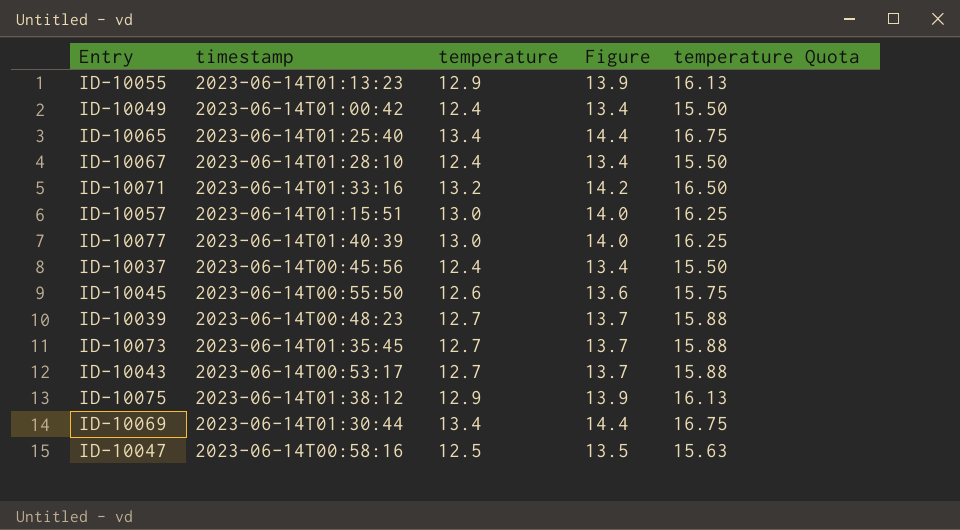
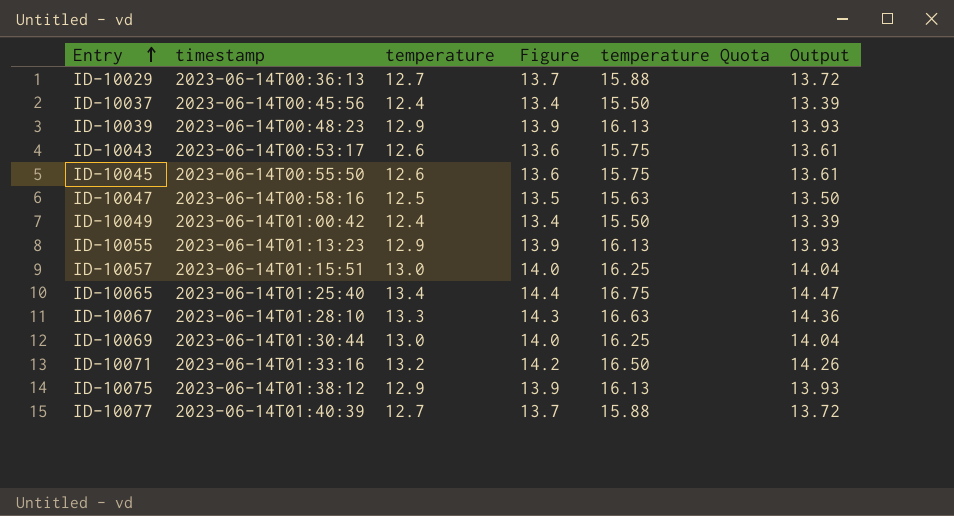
row order: none -> Entry ascending
column Output | formula: none -> [temperature] * 1.08
row ID-10073: 2023-06-14T01:35:45 | 12.7 | 13.7 | 15.88 -> none
row ID-10029: none -> 2023-06-14T00:36:13 | 12.7 | 13.7 | 15.88 | 13.72
ID-10039 | temperature: 12.7 -> 12.9
ID-10039 | Figure: 13.7 -> 13.9
ID-10039 | temperature Quota: 15.88 -> 16.13
ID-10043 | temperature: 12.7 -> 12.6
ID-10043 | Figure: 13.7 -> 13.6
ID-10043 | temperature Quota: 15.88 -> 15.75
ID-10067 | temperature: 12.4 -> 13.3
ID-10067 | Figure: 13.4 -> 14.3
ID-10067 | temperature Quota: 15.50 -> 16.63
ID-10069 | temperature: 13.4 -> 13.0
ID-10069 | Figure: 14.4 -> 14.0
ID-10069 | temperature Quota: 16.75 -> 16.25
ID-10077 | temperature: 13.0 -> 12.7
ID-10077 | Figure: 14.0 -> 13.7
ID-10077 | temperature Quota: 16.25 -> 15.88

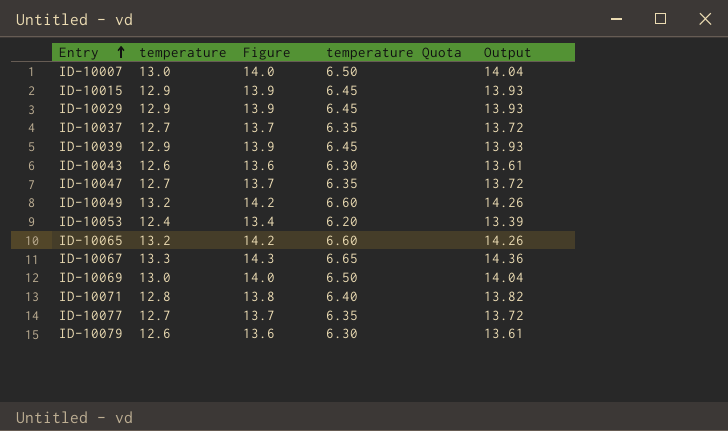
column timestamp | position: 2 -> none
column temperature Quota | formula: [temperature] * 1.25 -> [temperature] * 0.5
row ID-10045: 2023-06-14T00:55:50 | 12.6 | 13.6 | 15.75 | 13.61 -> none
row ID-10055: 2023-06-14T01:13:23 | 12.9 | 13.9 | 16.13 | 13.93 -> none
row ID-10057: 2023-06-14T01:15:51 | 13.0 | 14.0 | 16.25 | 14.04 -> none
row ID-10075: 2023-06-14T01:38:12 | 12.9 | 13.9 | 16.13 | 13.93 -> none
row ID-10007: none -> 13.0 | 14.0 | 6.50 | 14.04
row ID-10015: none -> 12.9 | 13.9 | 6.45 | 13.93
ID-10029 | temperature: 12.7 -> 12.9
ID-10029 | Figure: 13.7 -> 13.9
ID-10029 | Output: 13.72 -> 13.93
ID-10037 | temperature: 12.4 -> 12.7
ID-10037 | Figure: 13.4 -> 13.7
ID-10037 | Output: 13.39 -> 13.72
ID-10047 | temperature: 12.5 -> 12.7
ID-10047 | Figure: 13.5 -> 13.7
ID-10047 | Output: 13.50 -> 13.72
ID-10049 | temperature: 12.4 -> 13.2
ID-10049 | Figure: 13.4 -> 14.2
ID-10049 | Output: 13.39 -> 14.26
row ID-10053: none -> 12.4 | 13.4 | 6.20 | 13.39
ID-10065 | temperature: 13.4 -> 13.2
ID-10065 | Figure: 14.4 -> 14.2
ID-10065 | Output: 14.47 -> 14.26
ID-10071 | temperature: 13.2 -> 12.8
ID-10071 | Figure: 14.2 -> 13.8
ID-10071 | Output: 14.26 -> 13.82
row ID-10079: none -> 12.6 | 13.6 | 6.30 | 13.61

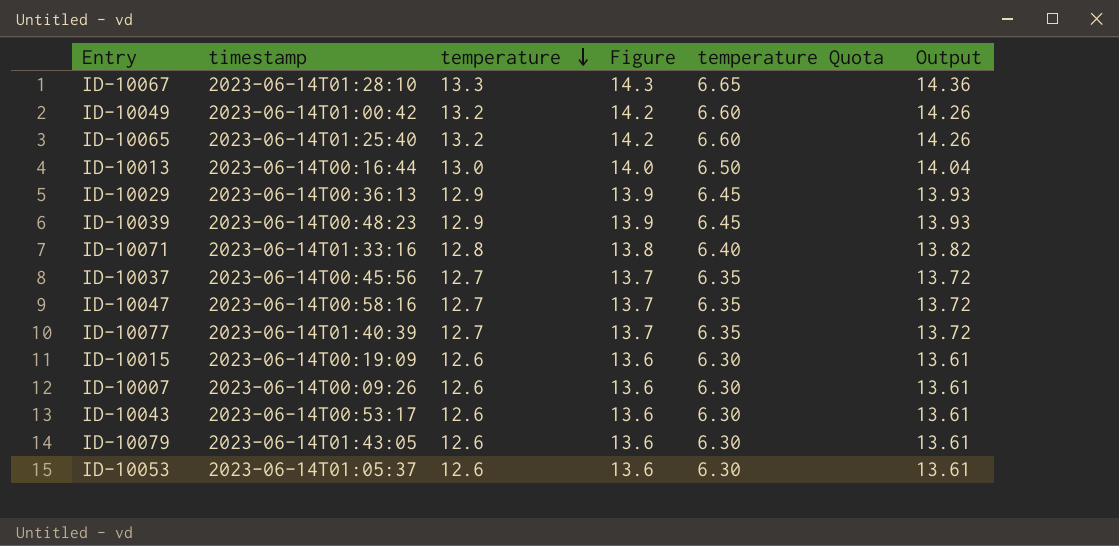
row order: Entry ascending -> temperature descending
column timestamp | position: none -> 2
row ID-10069: 13.0 | 14.0 | 6.50 | 14.04 -> none
row ID-10013: none -> 2023-06-14T00:16:44 | 13.0 | 14.0 | 6.50 | 14.04
ID-10015 | temperature: 12.9 -> 12.6
ID-10015 | Figure: 13.9 -> 13.6
ID-10015 | temperature Quota: 6.45 -> 6.30
ID-10015 | Output: 13.93 -> 13.61
ID-10007 | temperature: 13.0 -> 12.6
ID-10007 | Figure: 14.0 -> 13.6
ID-10007 | temperature Quota: 6.50 -> 6.30
ID-10007 | Output: 14.04 -> 13.61
ID-10053 | temperature: 12.4 -> 12.6
ID-10053 | Figure: 13.4 -> 13.6
ID-10053 | temperature Quota: 6.20 -> 6.30
ID-10053 | Output: 13.39 -> 13.61

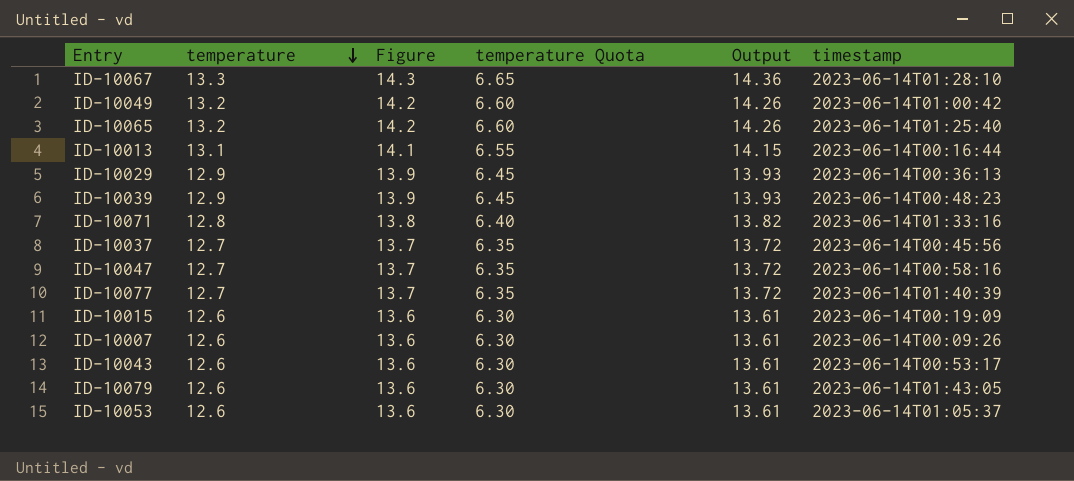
column timestamp | position: 2 -> 6
ID-10013 | temperature: 13.0 -> 13.1
ID-10013 | Figure: 14.0 -> 14.1
ID-10013 | temperature Quota: 6.50 -> 6.55
ID-10013 | Output: 14.04 -> 14.15

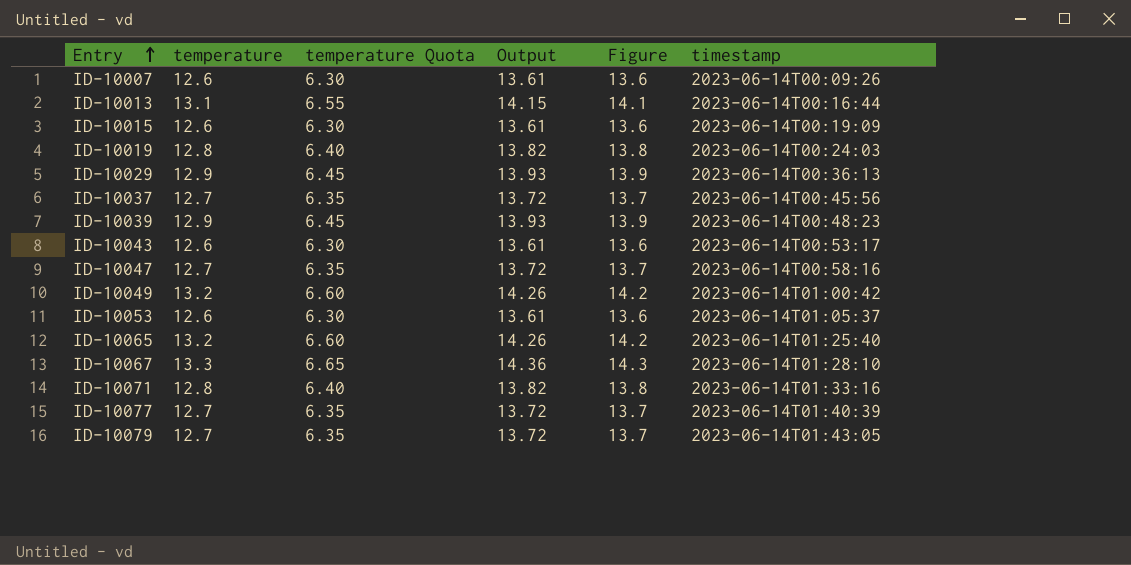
row order: temperature descending -> Entry ascending
column Figure | position: 3 -> 5
row ID-10019: none -> 12.8 | 6.40 | 13.82 | 13.8 | 2023-06-14T00:24:03
ID-10079 | temperature: 12.6 -> 12.7
ID-10079 | temperature Quota: 6.30 -> 6.35
ID-10079 | Output: 13.61 -> 13.72
ID-10079 | Figure: 13.6 -> 13.7

